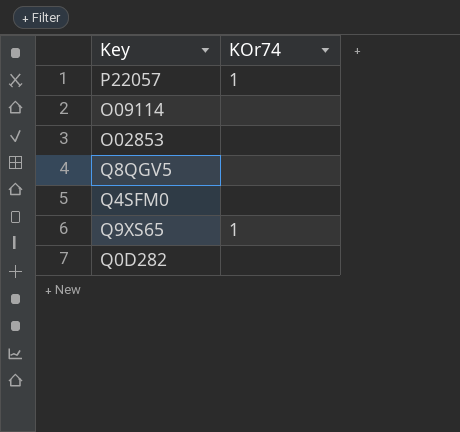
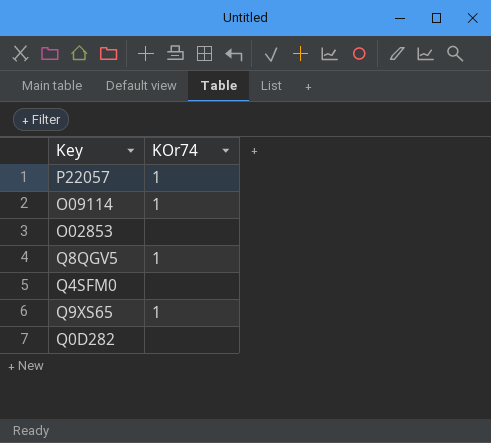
O09114 | KOr74: none -> 1
Q8QGV5 | KOr74: none -> 1

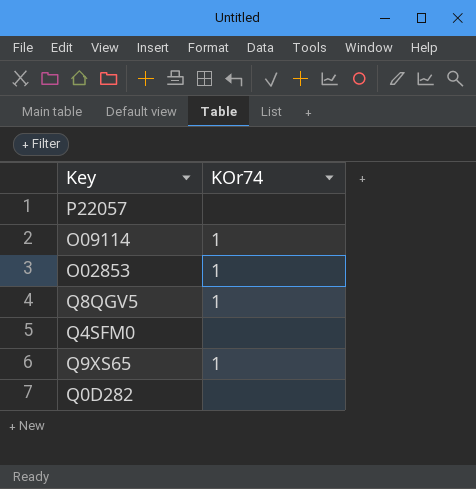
P22057 | KOr74: 1 -> none
O02853 | KOr74: none -> 1

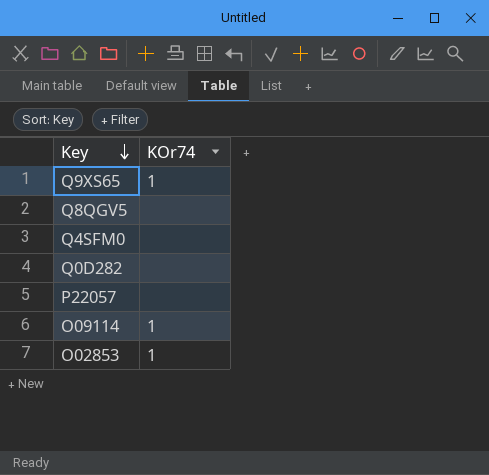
row order: none -> Key descending
Q8QGV5 | KOr74: 1 -> none

